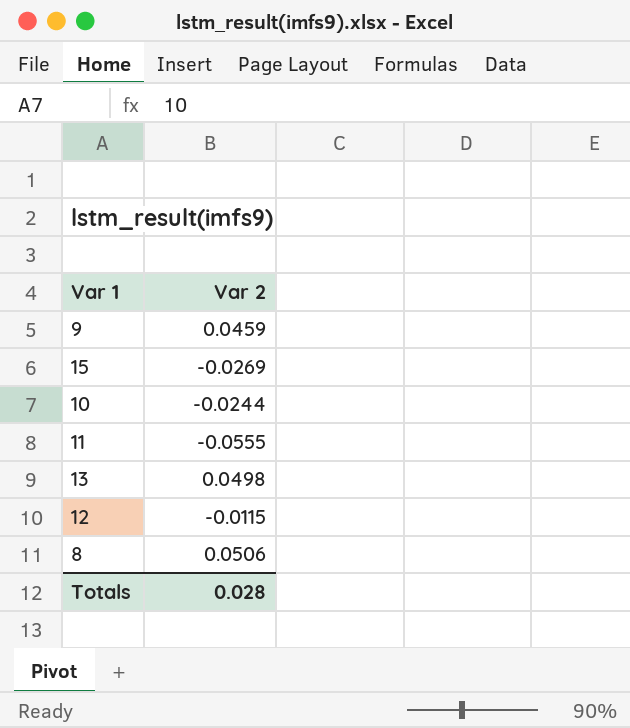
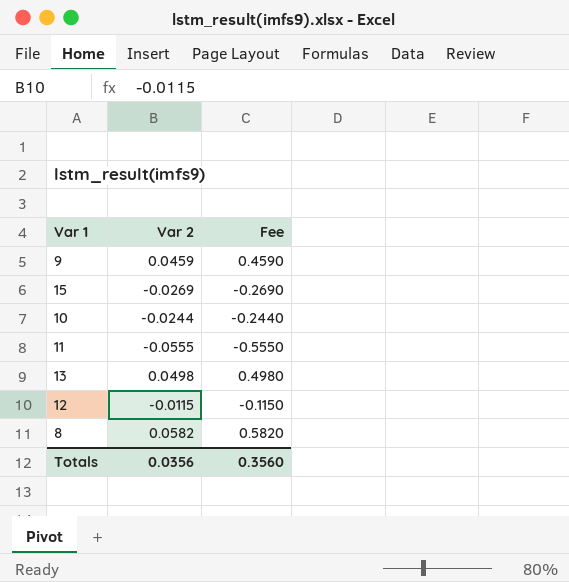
column Fee | formula: none -> [Var 2] * 10
8 | Var 2: 0.0506 -> 0.0582
Totals | Var 2: 0.028 -> 0.0356

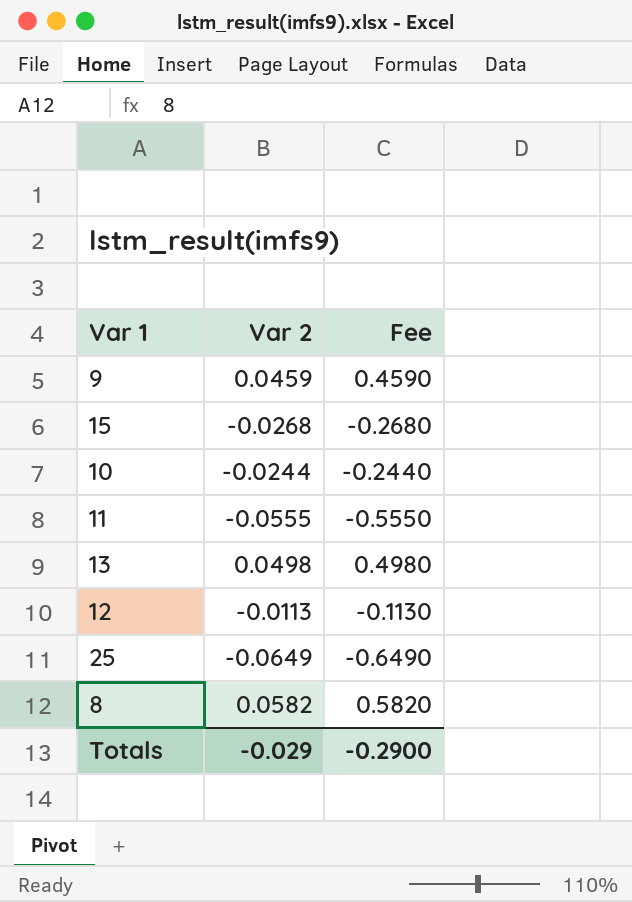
15 | Var 2: -0.0269 -> -0.0268
15 | Fee: -0.2690 -> -0.2680
12 | Var 2: -0.0115 -> -0.0113
12 | Fee: -0.1150 -> -0.1130
row 25: none -> -0.0649 | -0.6490
Totals | Var 2: 0.0356 -> -0.029
Totals | Fee: 0.3560 -> -0.2900

